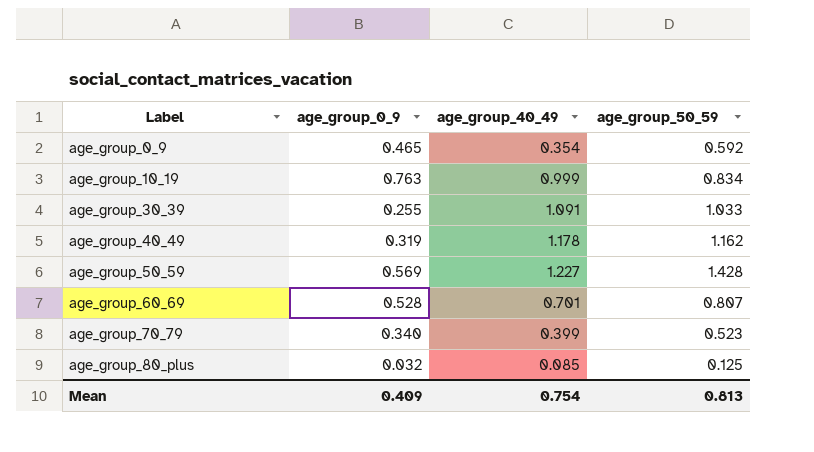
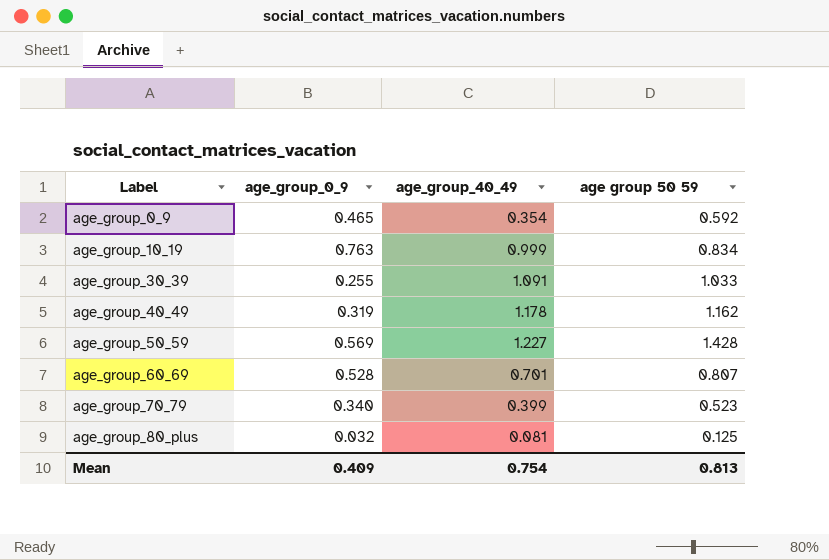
column name: age_group_50_59 -> age group 50 59
age_group_80_plus | age_group_40_49: 0.085 -> 0.081

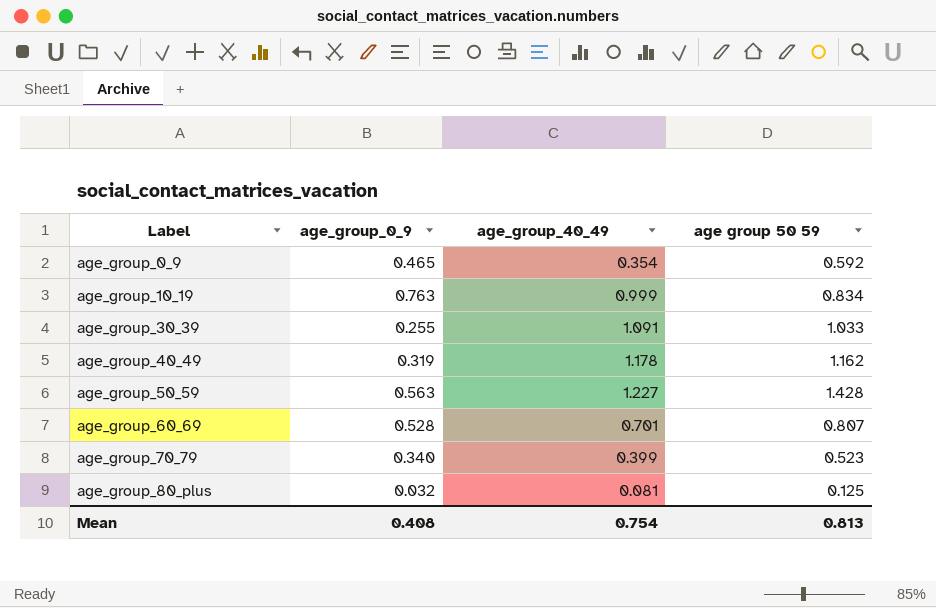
age_group_50_59 | age_group_0_9: 0.569 -> 0.563
Mean | age_group_0_9: 0.409 -> 0.408

